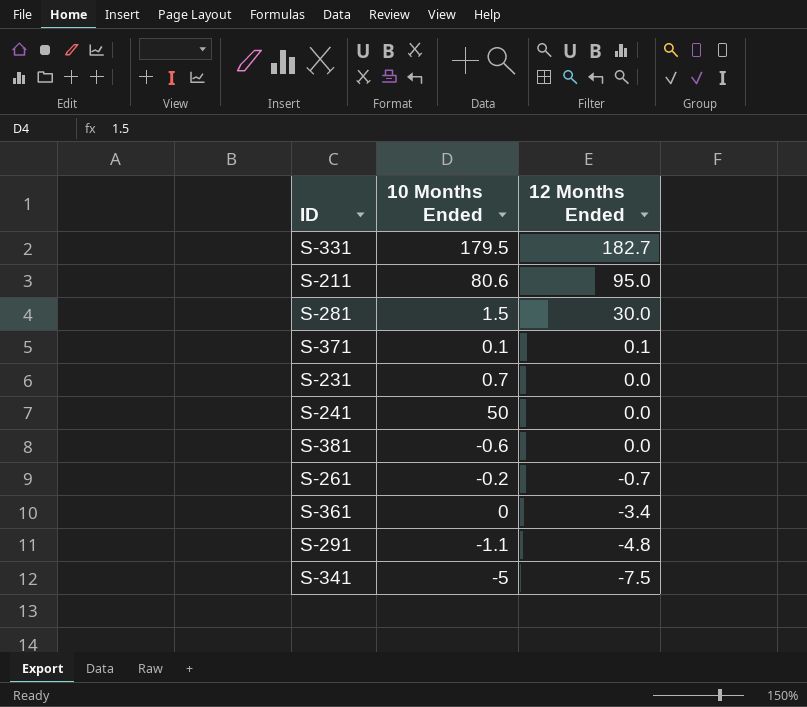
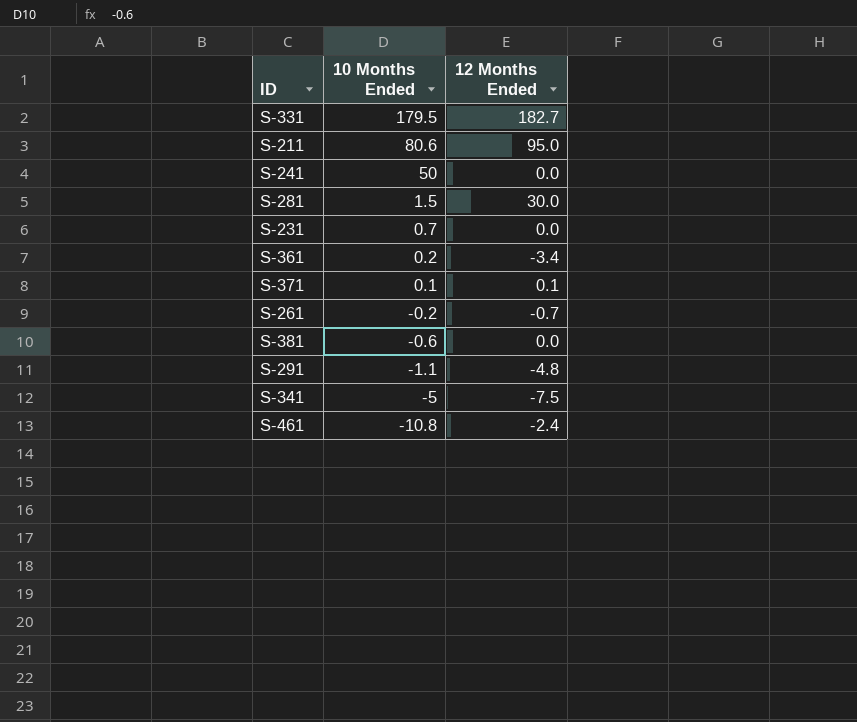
row order: 12 Months Ended descending -> 10 Months Ended descending
S-361 | 10 Months Ended: 0 -> 0.2
row S-461: none -> -10.8 | -2.4

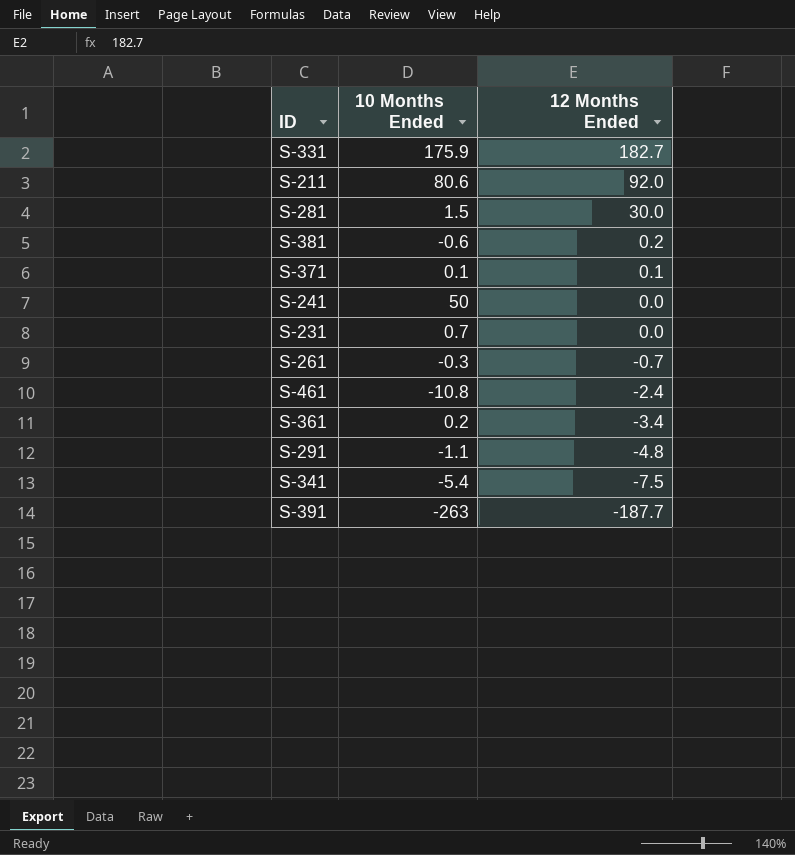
row order: 10 Months Ended descending -> 12 Months Ended descending
S-331 | 10 Months Ended: 179.5 -> 175.9
S-211 | 12 Months Ended: 95.0 -> 92.0
S-381 | 12 Months Ended: 0.0 -> 0.2
S-261 | 10 Months Ended: -0.2 -> -0.3
S-341 | 10 Months Ended: -5 -> -5.4
row S-391: none -> -263 | -187.7

